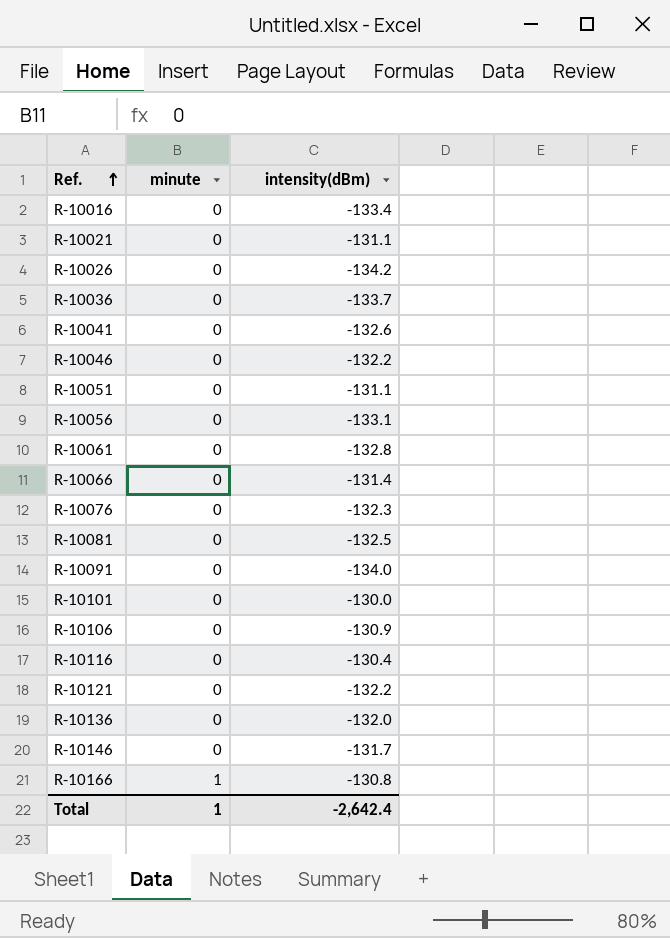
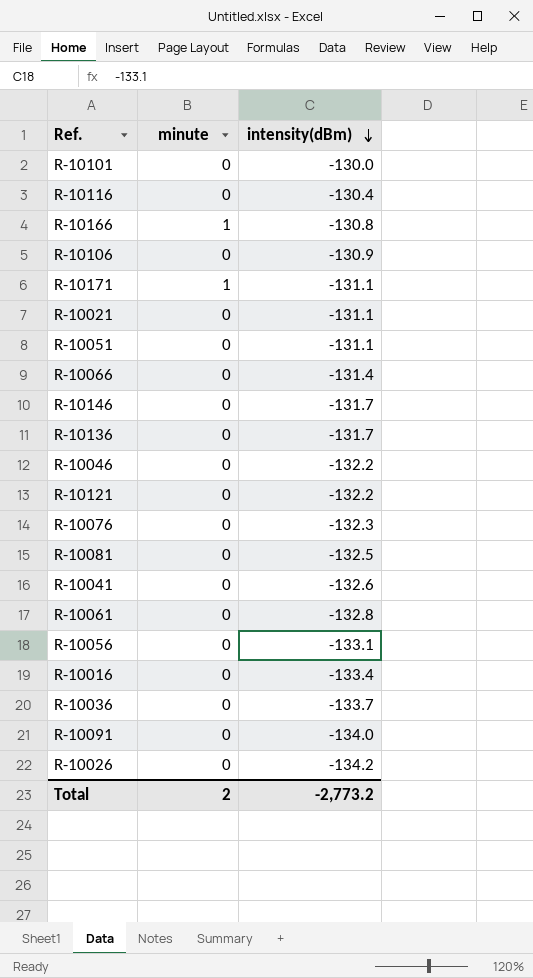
row order: Ref. ascending -> intensity(dBm) descending
row R-10171: none -> 1 | -131.1
R-10136 | intensity(dBm): -132.0 -> -131.7
Total | minute: 1 -> 2
Total | intensity(dBm): -2,642.4 -> -2,773.2

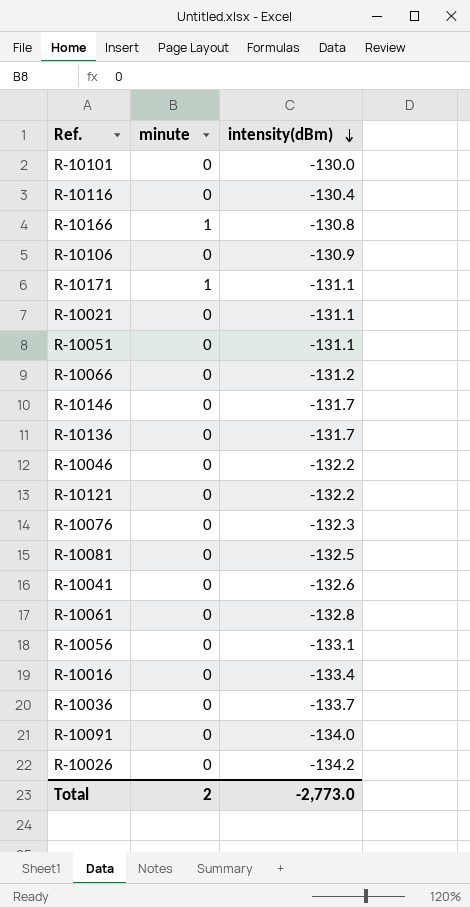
R-10066 | intensity(dBm): -131.4 -> -131.2
Total | intensity(dBm): -2,773.2 -> -2,773.0

